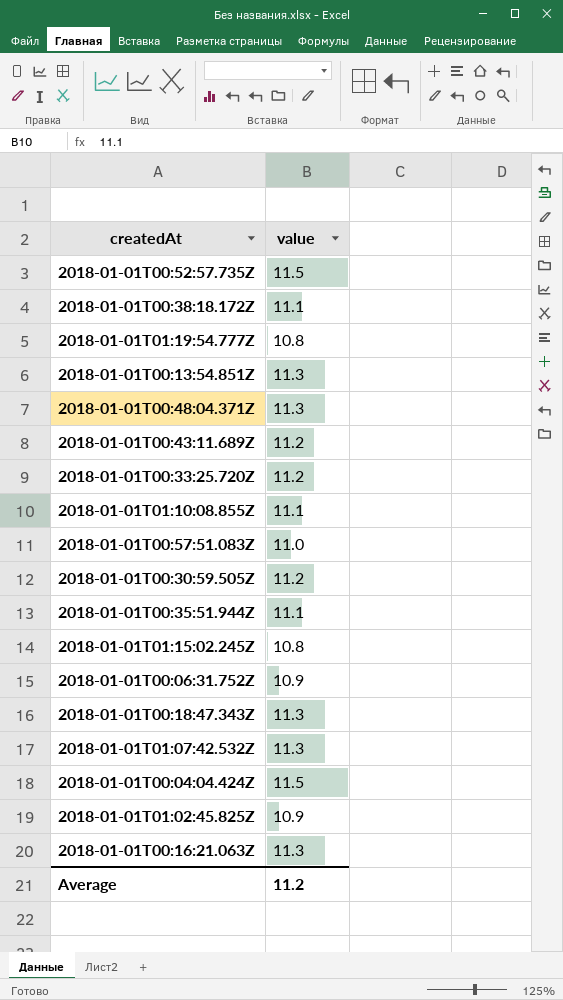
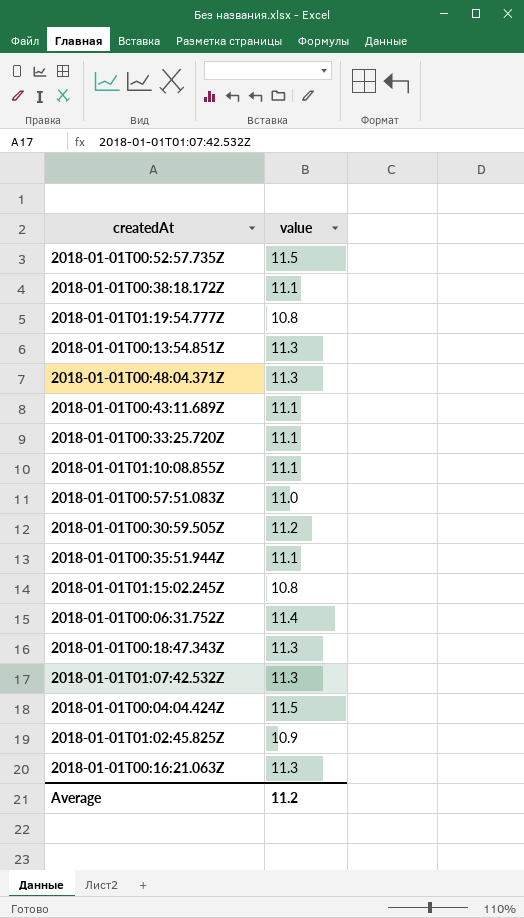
2018-01-01T00:43:11.689Z | value: 11.2 -> 11.1
2018-01-01T00:33:25.720Z | value: 11.2 -> 11.1
2018-01-01T00:06:31.752Z | value: 10.9 -> 11.4

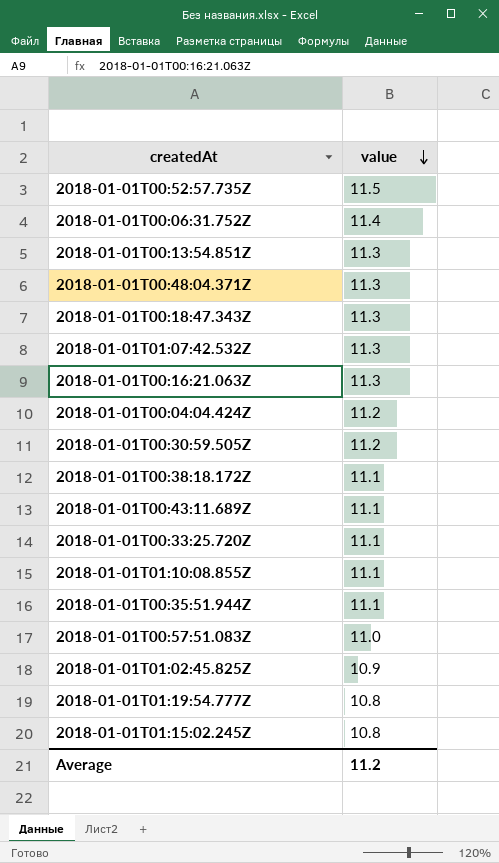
row order: none -> value descending
2018-01-01T00:04:04.424Z | value: 11.5 -> 11.2

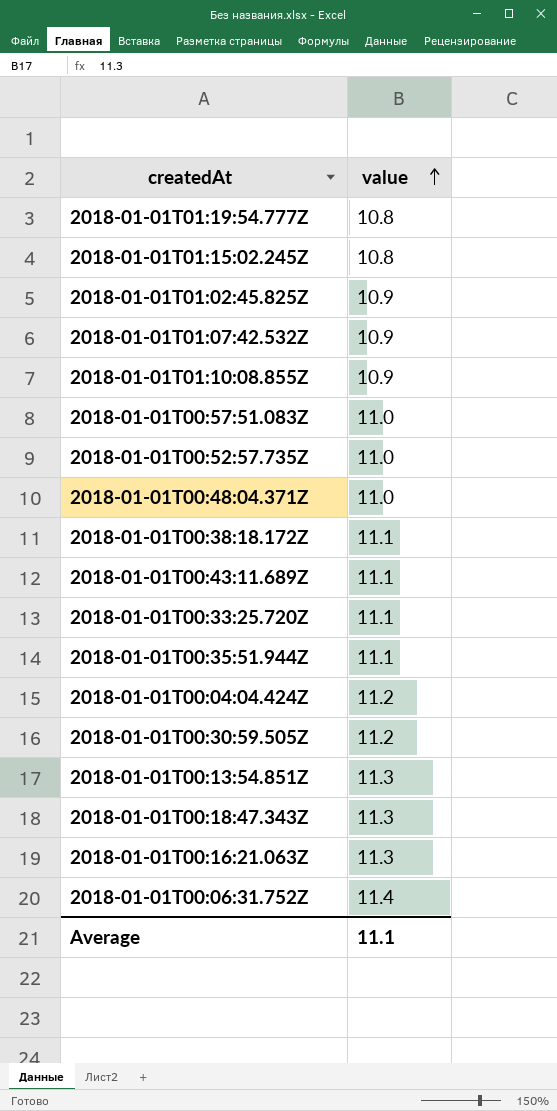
row order: value descending -> value ascending
2018-01-01T01:07:42.532Z | value: 11.3 -> 10.9
2018-01-01T01:10:08.855Z | value: 11.1 -> 10.9
2018-01-01T00:52:57.735Z | value: 11.5 -> 11.0
2018-01-01T00:48:04.371Z | value: 11.3 -> 11.0
Average | value: 11.2 -> 11.1

